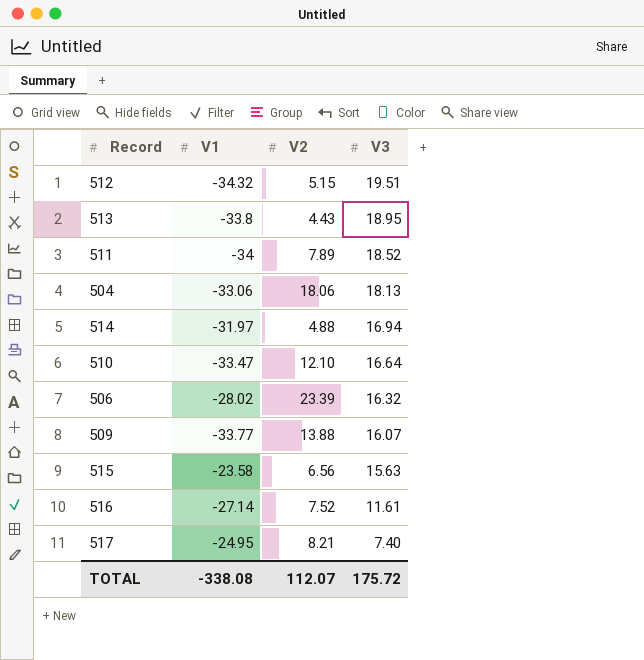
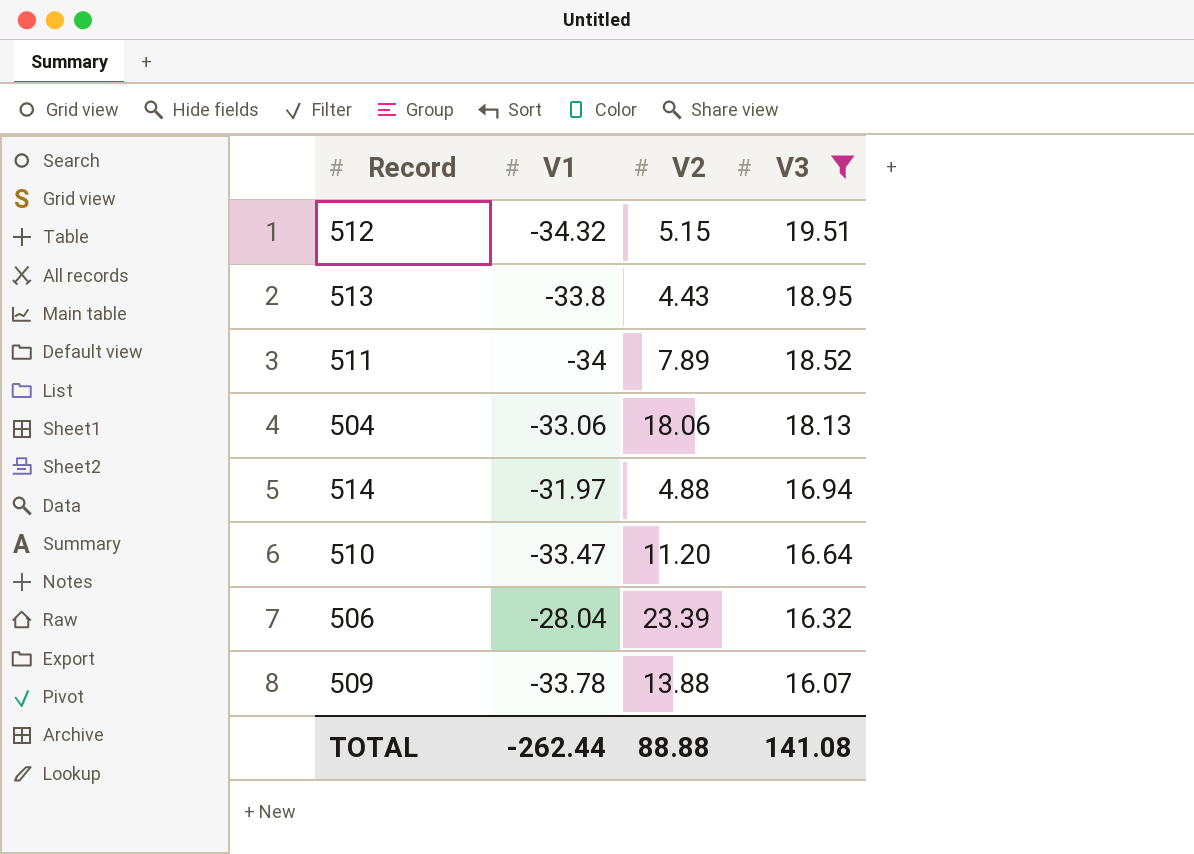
filter: none -> V3 >= 16.07
510 | V2: 12.10 -> 11.20
506 | V1: -28.02 -> -28.04
509 | V1: -33.77 -> -33.78
TOTAL | V1: -338.08 -> -262.44
TOTAL | V2: 112.07 -> 88.88
TOTAL | V3: 175.72 -> 141.08

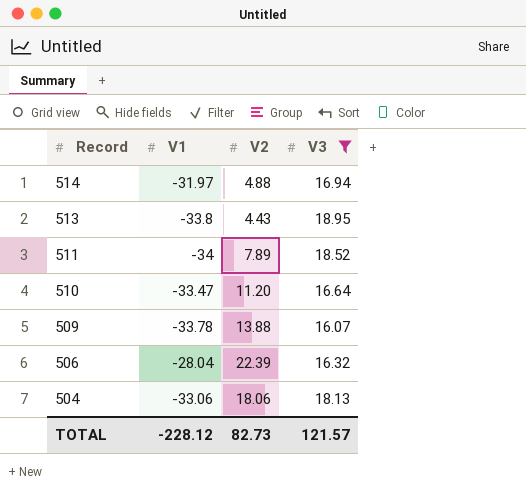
row order: V3 descending -> Record descending
row 512: -34.32 | 5.15 | 19.51 -> none
506 | V2: 23.39 -> 22.39
TOTAL | V1: -262.44 -> -228.12
TOTAL | V2: 88.88 -> 82.73
TOTAL | V3: 141.08 -> 121.57

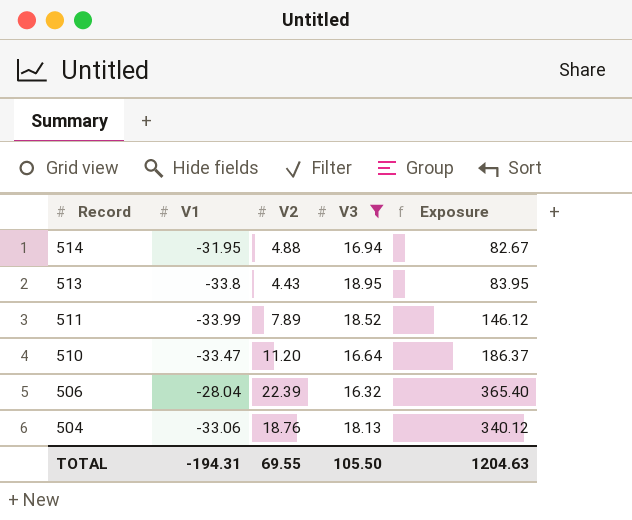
column Exposure | formula: none -> [V2] * [V3]
row 509: -33.78 | 13.88 | 16.07 -> none
514 | V1: -31.97 -> -31.95
511 | V1: -34 -> -33.99
504 | V2: 18.06 -> 18.76
TOTAL | V1: -228.12 -> -194.31
TOTAL | V2: 82.73 -> 69.55
TOTAL | V3: 121.57 -> 105.50

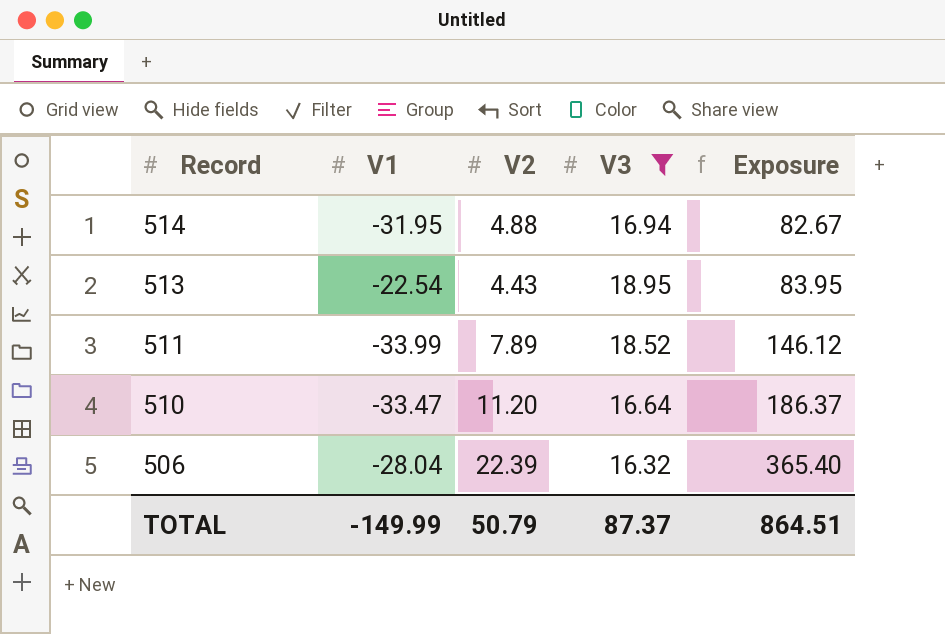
row 504: -33.06 | 18.76 | 18.13 | 340.12 -> none
513 | V1: -33.8 -> -22.54
TOTAL | V1: -194.31 -> -149.99
TOTAL | V2: 69.55 -> 50.79
TOTAL | V3: 105.50 -> 87.37
TOTAL | Exposure: 1204.63 -> 864.51

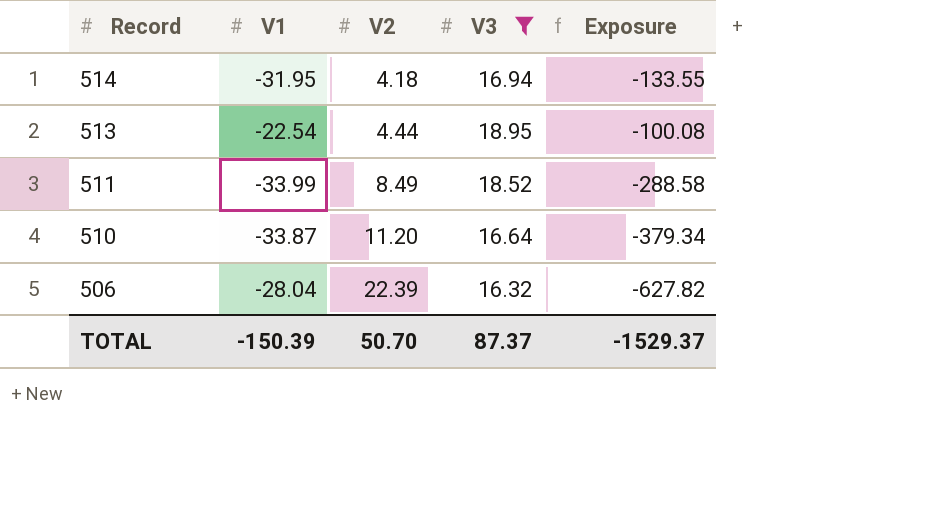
column Exposure | formula: [V2] * [V3] -> [V1] * [V2]
514 | V2: 4.88 -> 4.18
513 | V2: 4.43 -> 4.44
511 | V2: 7.89 -> 8.49
510 | V1: -33.47 -> -33.87
TOTAL | V1: -149.99 -> -150.39
TOTAL | V2: 50.79 -> 50.70
TOTAL | Exposure: 864.51 -> -1529.37

